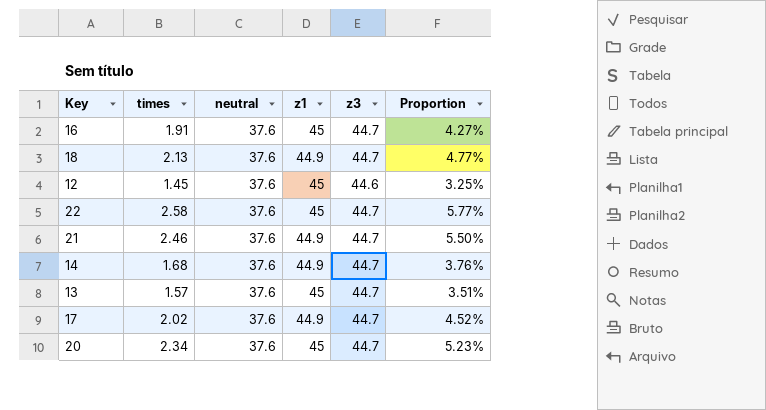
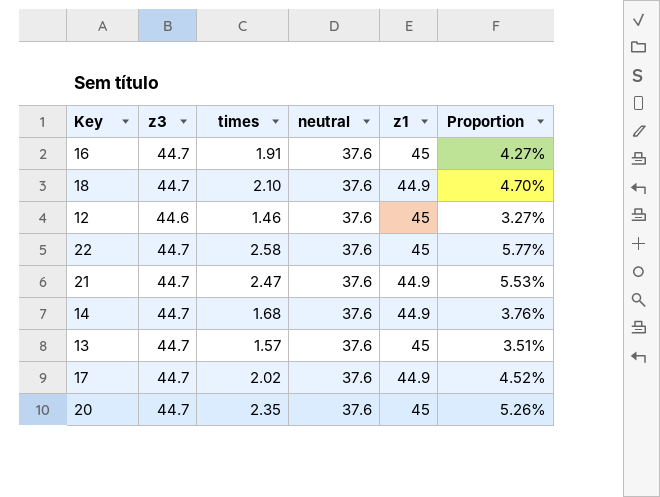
column z3 | position: 5 -> 2
18 | times: 2.13 -> 2.10
18 | Proportion: 4.77% -> 4.70%
12 | times: 1.45 -> 1.46
12 | Proportion: 3.25% -> 3.27%
21 | times: 2.46 -> 2.47
21 | Proportion: 5.50% -> 5.53%
20 | times: 2.34 -> 2.35
20 | Proportion: 5.23% -> 5.26%

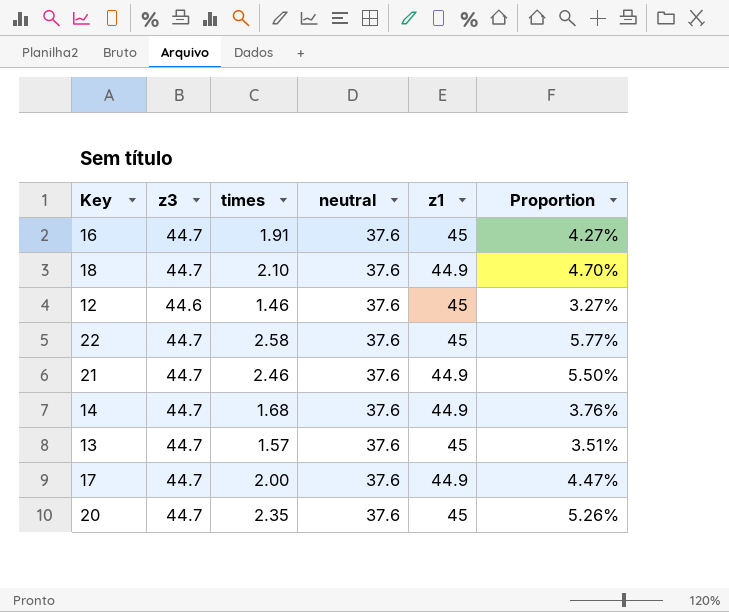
21 | times: 2.47 -> 2.46
21 | Proportion: 5.53% -> 5.50%
17 | times: 2.02 -> 2.00
17 | Proportion: 4.52% -> 4.47%

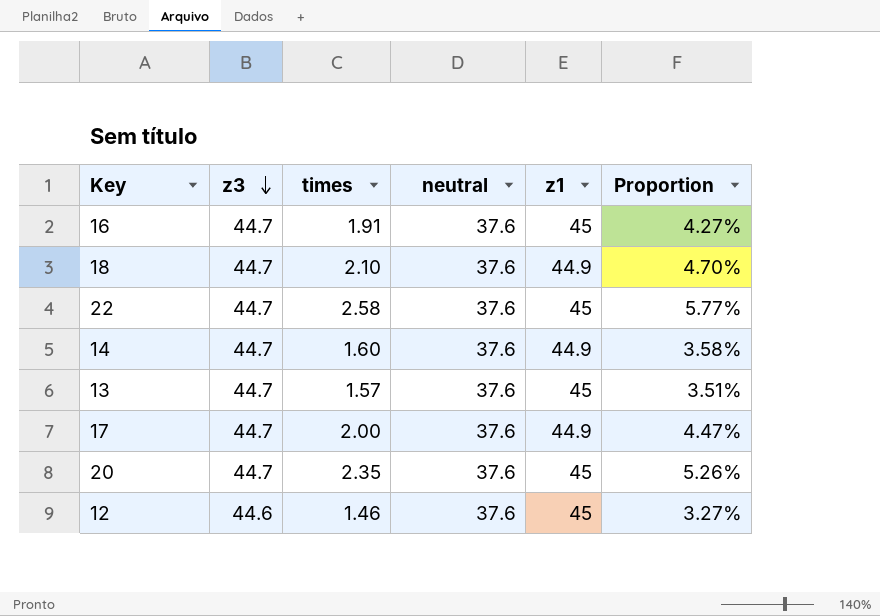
row order: none -> z3 descending
row 21: 44.7 | 2.46 | 37.6 | 44.9 | 5.50% -> none
14 | times: 1.68 -> 1.60
14 | Proportion: 3.76% -> 3.58%

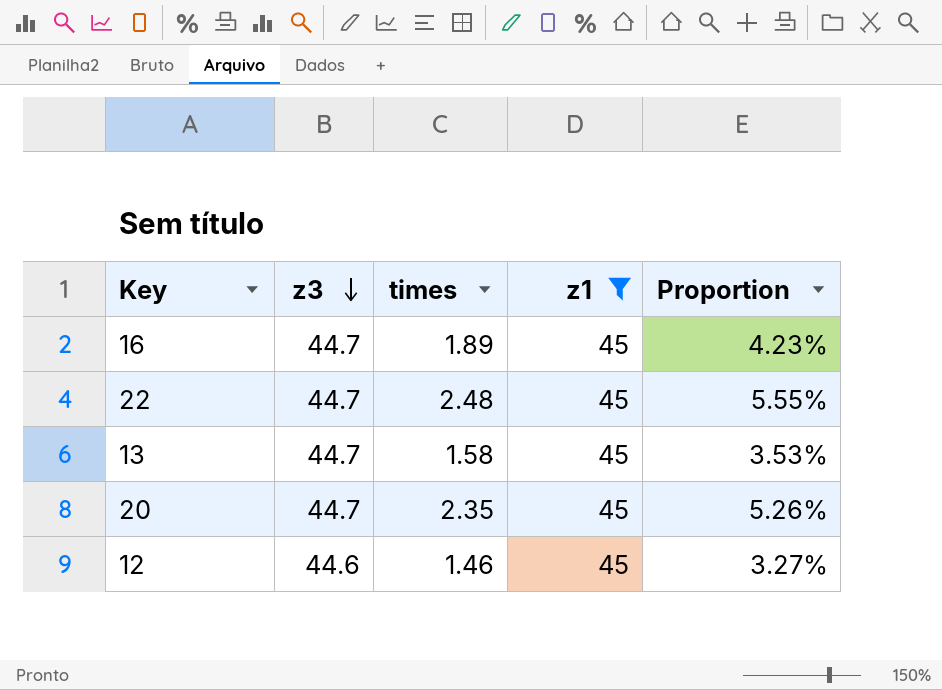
filter: none -> z1 = 45
column neutral | position: 4 -> none
16 | times: 1.91 -> 1.89
16 | Proportion: 4.27% -> 4.23%
22 | times: 2.58 -> 2.48
22 | Proportion: 5.77% -> 5.55%
13 | times: 1.57 -> 1.58
13 | Proportion: 3.51% -> 3.53%

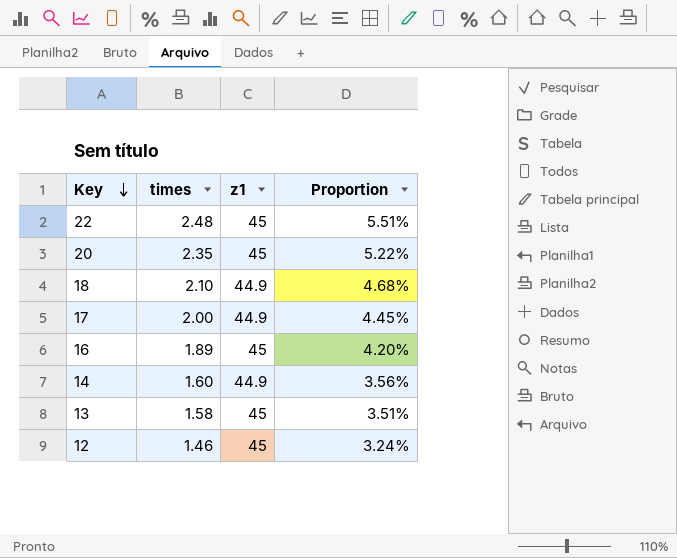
filter: z1 = 45 -> none
row order: z3 descending -> Key descending
column z3 | position: 2 -> none
column Proportion | formula: [times] / [z3] -> [times] / [z1]

